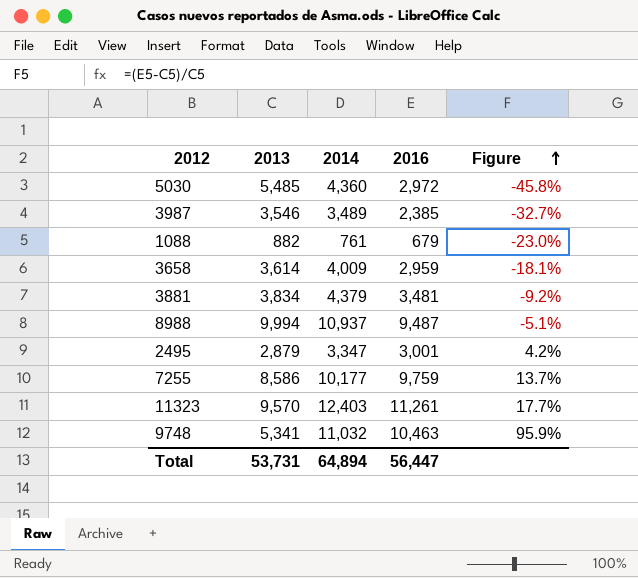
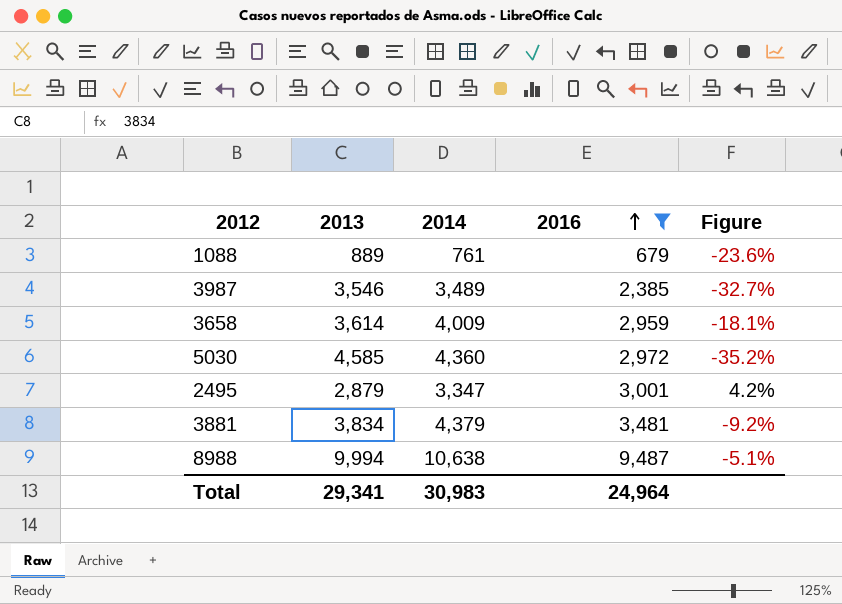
filter: none -> 2016 <= 9,487
row order: Figure ascending -> 2016 ascending
1088 | 2013: 882 -> 889
1088 | Figure: -23.0% -> -23.6%
5030 | 2013: 5,485 -> 4,585
5030 | Figure: -45.8% -> -35.2%
8988 | 2014: 10,937 -> 10,638
Total | 2013: 53,731 -> 29,341
Total | 2014: 64,894 -> 30,983
Total | 2016: 56,447 -> 24,964

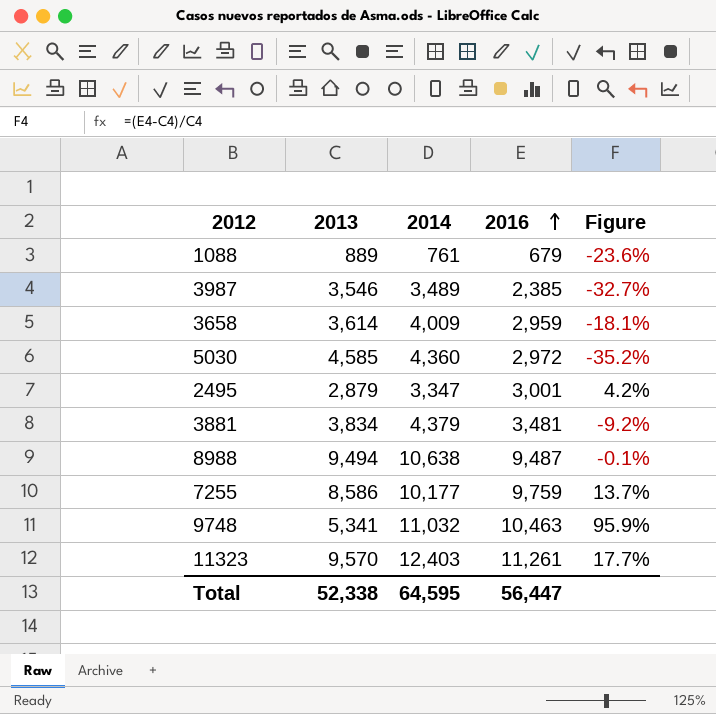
filter: 2016 <= 9,487 -> none
8988 | 2013: 9,994 -> 9,494
8988 | Figure: -5.1% -> -0.1%
Total | 2013: 29,341 -> 52,338
Total | 2014: 30,983 -> 64,595
Total | 2016: 24,964 -> 56,447

